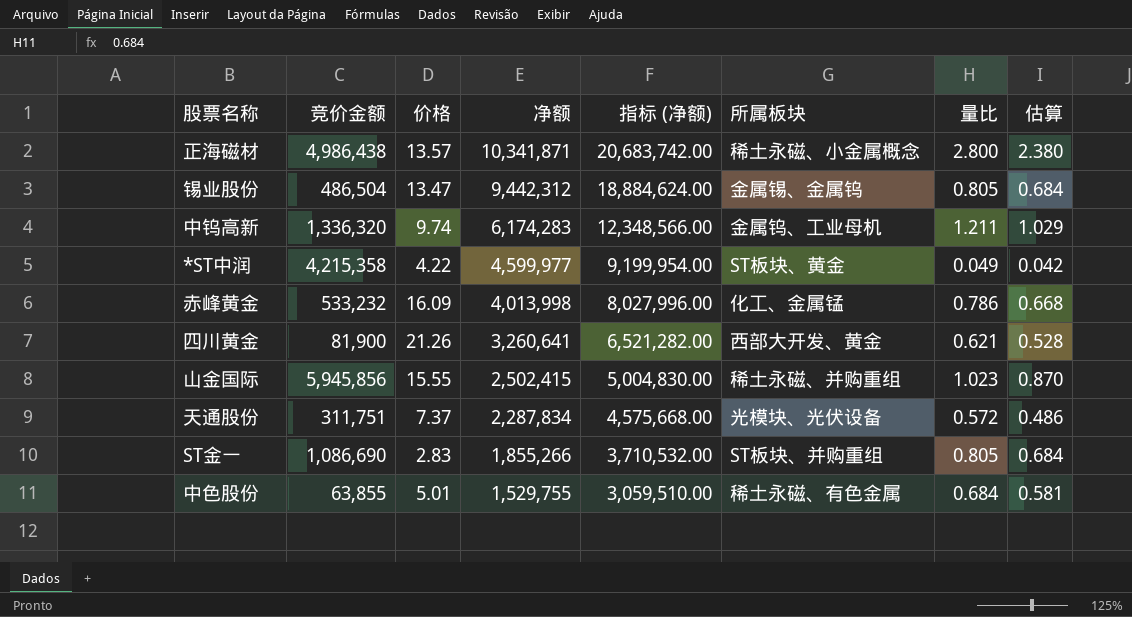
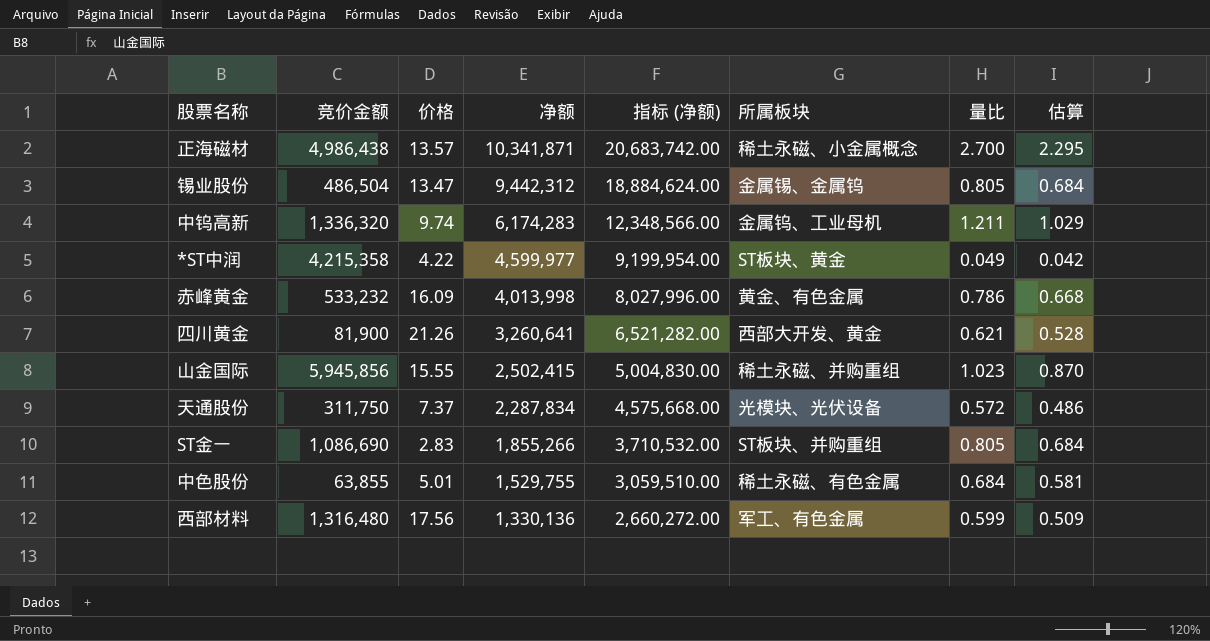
正海磁材 | 量比: 2.800 -> 2.700
正海磁材 | 估算: 2.380 -> 2.295
赤峰黄金 | 所属板块: 化工、金属锰 -> 黄金、有色金属
天通股份 | 竞价金额: 311,751 -> 311,750
row 西部材料: none -> 1,316,480 | 17.56 | 1,330,136 | 2,660,272.00 | 军工、有色金属 | 0.599 | 0.509

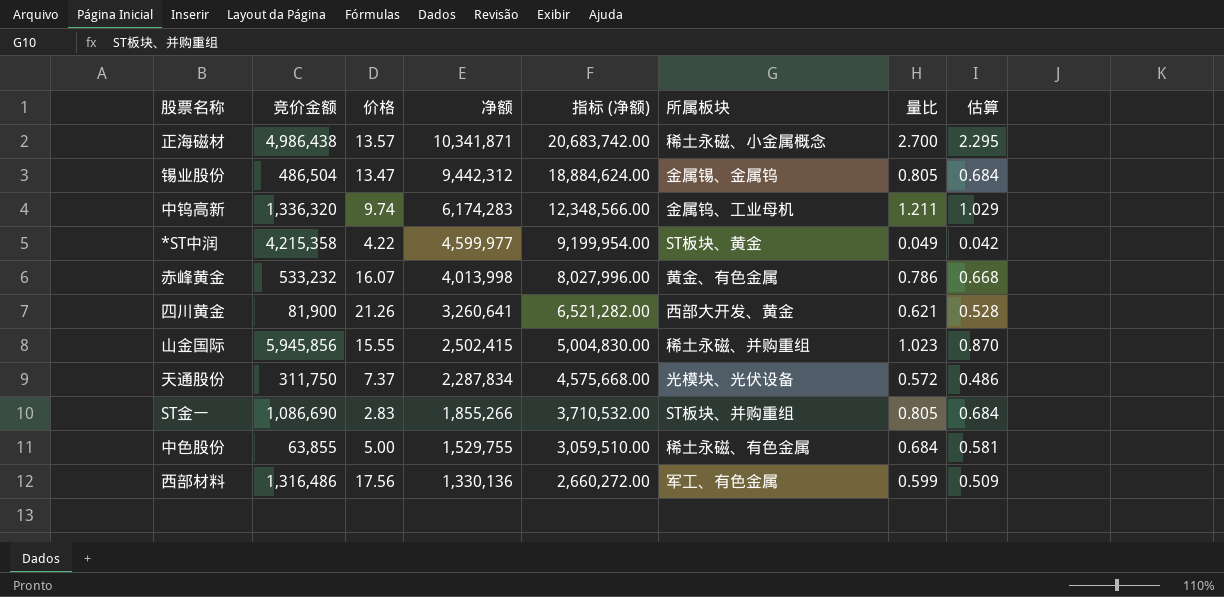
赤峰黄金 | 价格: 16.09 -> 16.07
中色股份 | 价格: 5.01 -> 5.00
西部材料 | 竞价金额: 1,316,480 -> 1,316,486

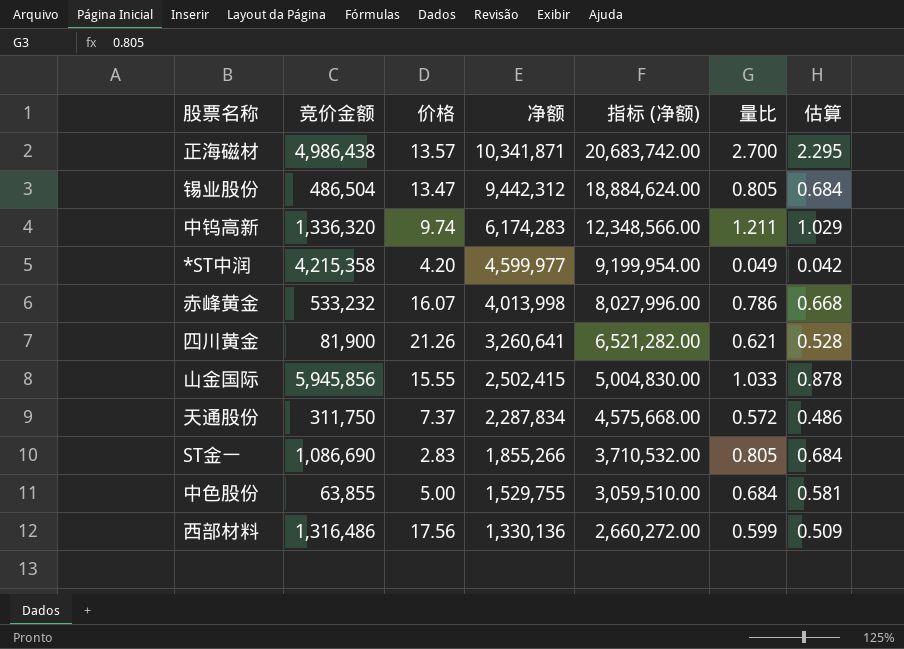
column 所属板块 | position: 6 -> none
*ST中润 | 价格: 4.22 -> 4.20
山金国际 | 量比: 1.023 -> 1.033
山金国际 | 估算: 0.870 -> 0.878

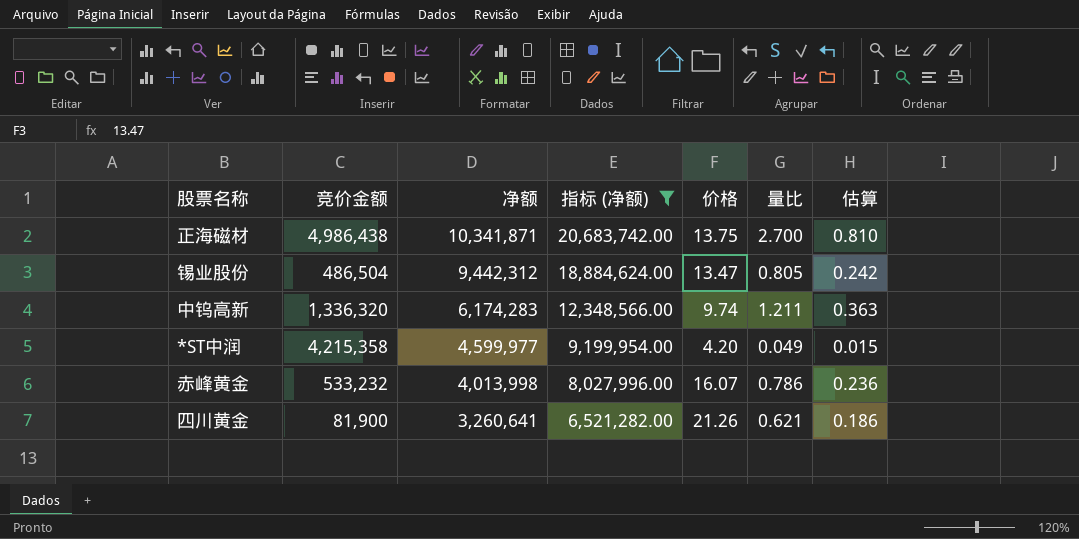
filter: none -> 指标 (净额) >= 6,521,282.00
column 价格 | position: 3 -> 5
column 估算 | formula: [量比] * 0.85 -> [量比] * 0.3
正海磁材 | 价格: 13.57 -> 13.75

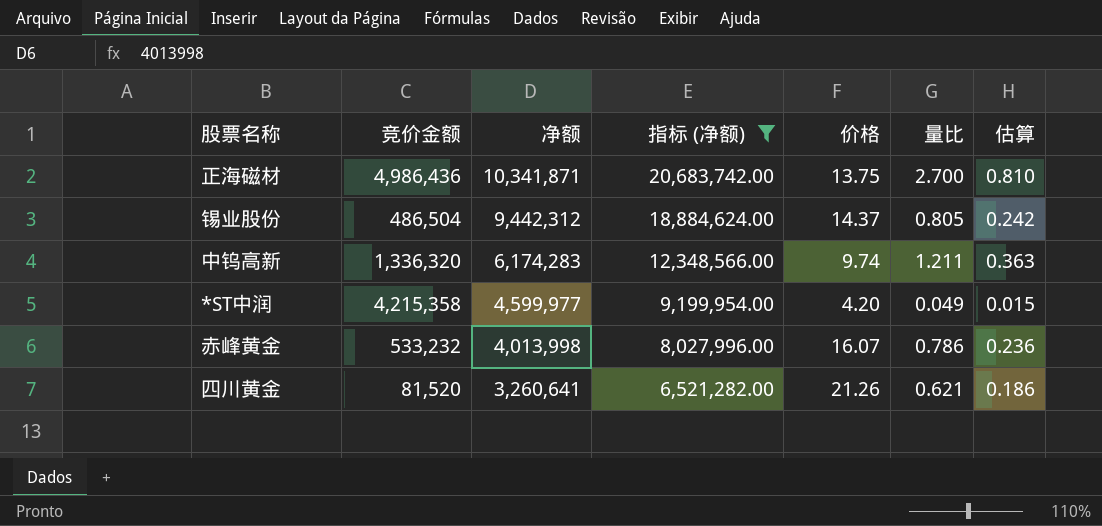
正海磁材 | 竞价金额: 4,986,438 -> 4,986,436
锡业股份 | 价格: 13.47 -> 14.37
四川黄金 | 竞价金额: 81,900 -> 81,520

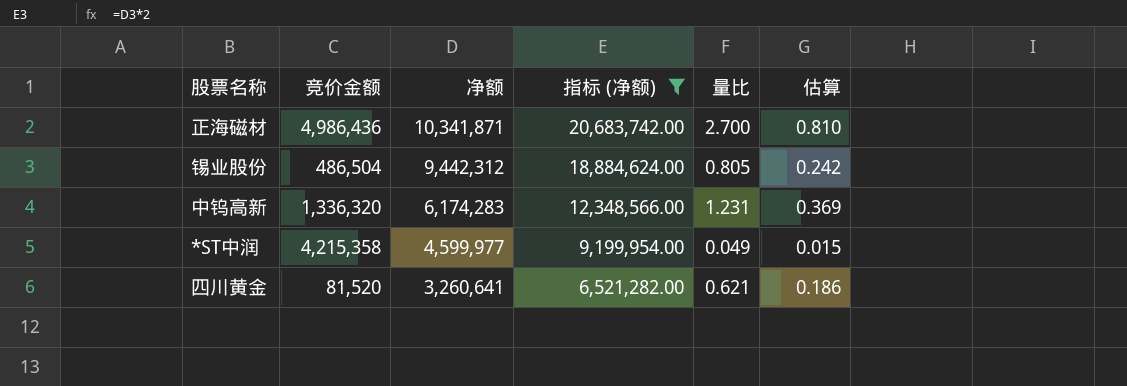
column 价格 | position: 5 -> none
row 赤峰黄金: 533,232 | 4,013,998 | 8,027,996.00 | 16.07 | 0.786 | 0.236 -> none
中钨高新 | 量比: 1.211 -> 1.231
中钨高新 | 估算: 0.363 -> 0.369

